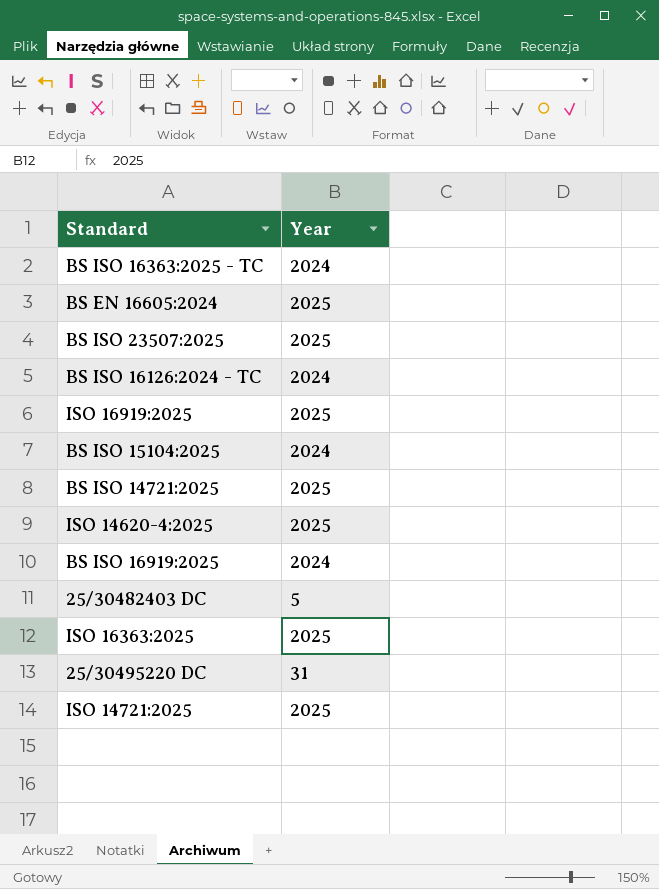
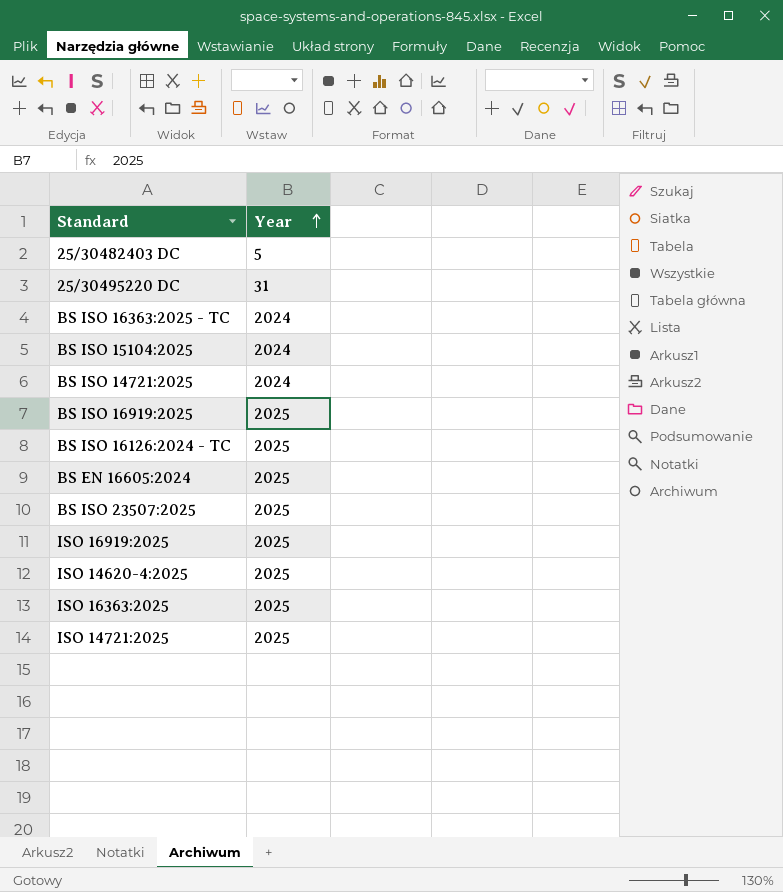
row order: none -> Year ascending
BS ISO 14721:2025 | Year: 2025 -> 2024
BS ISO 16919:2025 | Year: 2024 -> 2025
BS ISO 16126:2024 - TC | Year: 2024 -> 2025

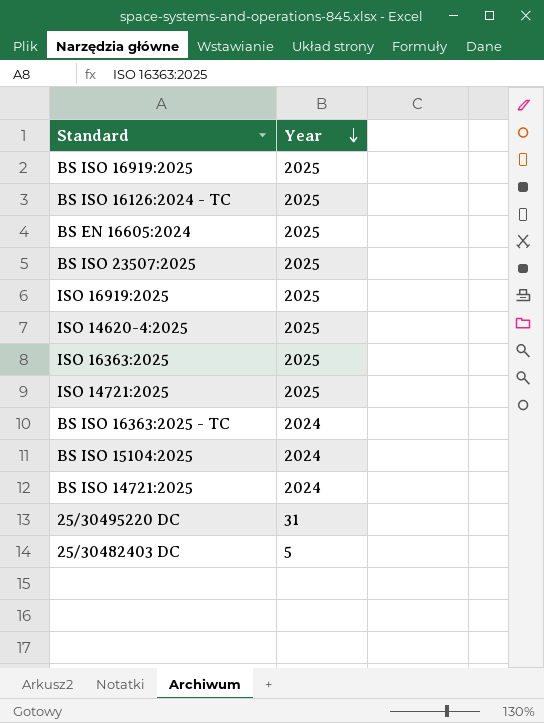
row order: Year ascending -> Year descending

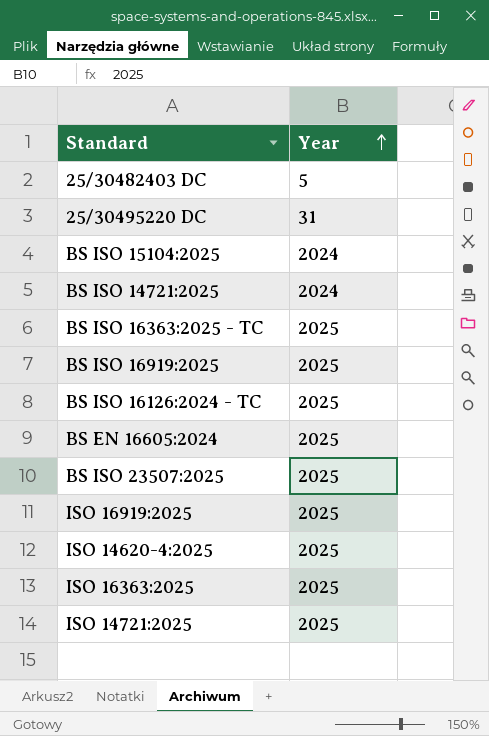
row order: Year descending -> Year ascending
BS ISO 16363:2025 - TC | Year: 2024 -> 2025

